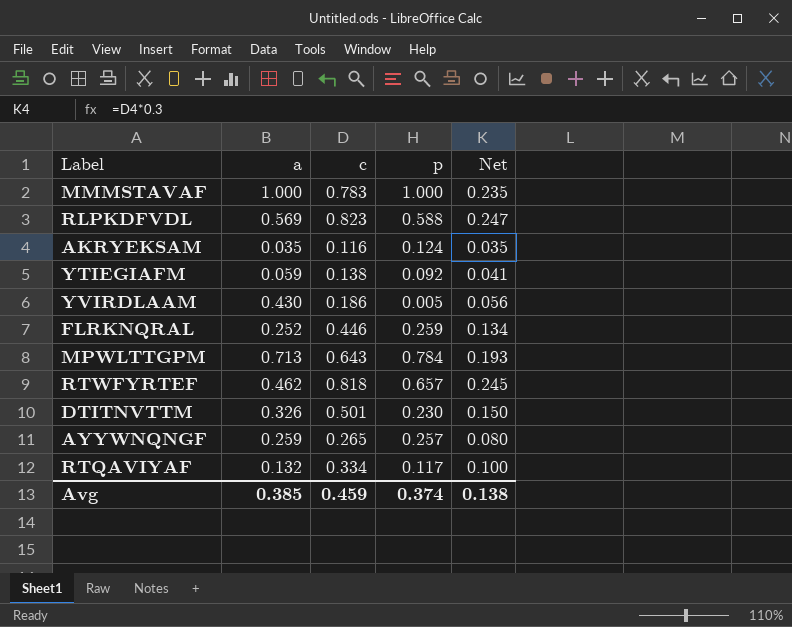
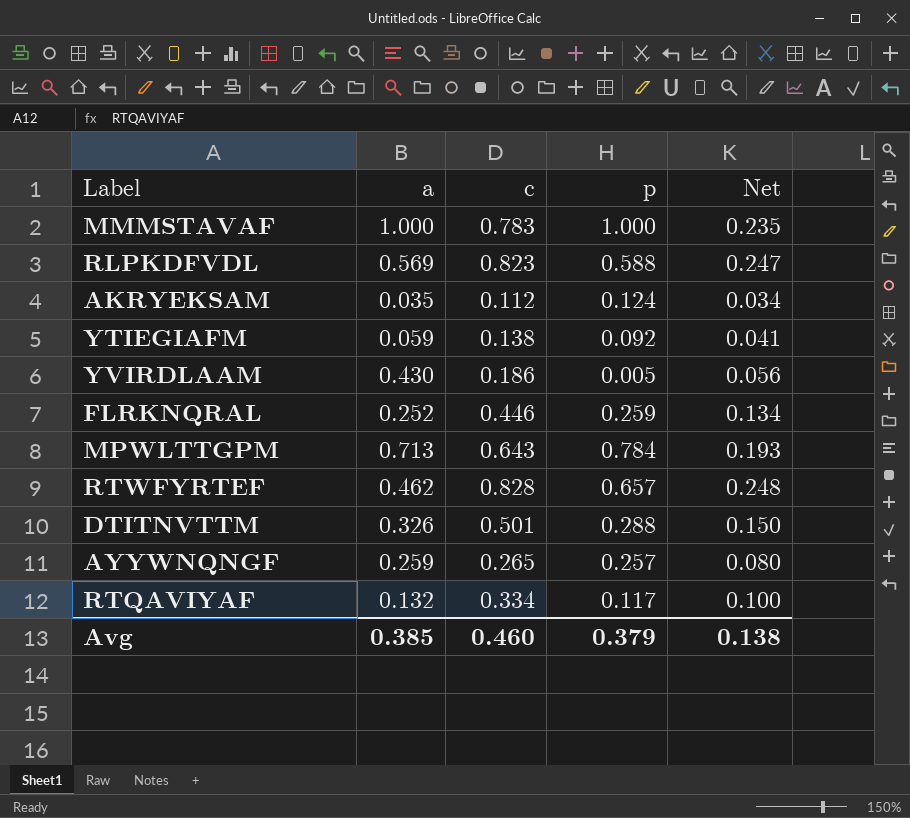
AKRYEKSAM | c: 0.116 -> 0.112
AKRYEKSAM | Net: 0.035 -> 0.034
RTWFYRTEF | c: 0.818 -> 0.828
RTWFYRTEF | Net: 0.245 -> 0.248
DTITNVTTM | p: 0.230 -> 0.288
Avg | c: 0.459 -> 0.460
Avg | p: 0.374 -> 0.379

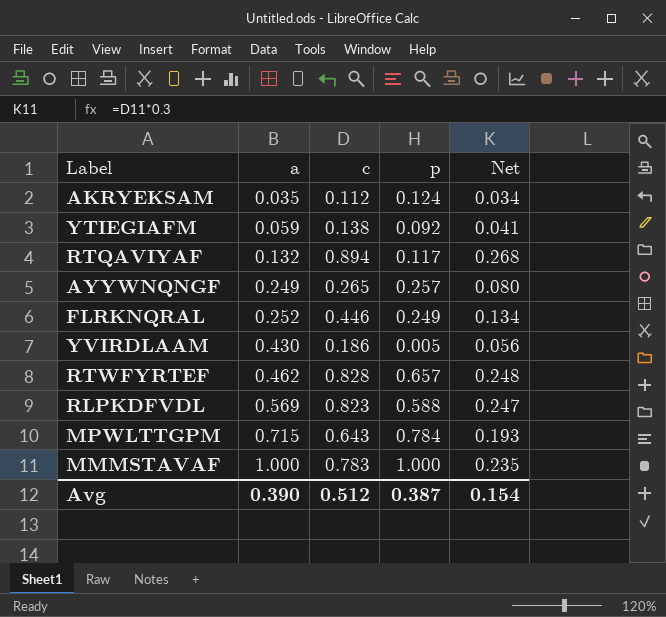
row order: none -> a ascending
row DTITNVTTM: 0.326 | 0.501 | 0.288 | 0.150 -> none
RTQAVIYAF | c: 0.334 -> 0.894
RTQAVIYAF | Net: 0.100 -> 0.268
AYYWNQNGF | a: 0.259 -> 0.249
FLRKNQRAL | p: 0.259 -> 0.249
MPWLTTGPM | a: 0.713 -> 0.715
Avg | a: 0.385 -> 0.390
Avg | c: 0.460 -> 0.512
Avg | p: 0.379 -> 0.387
Avg | Net: 0.138 -> 0.154

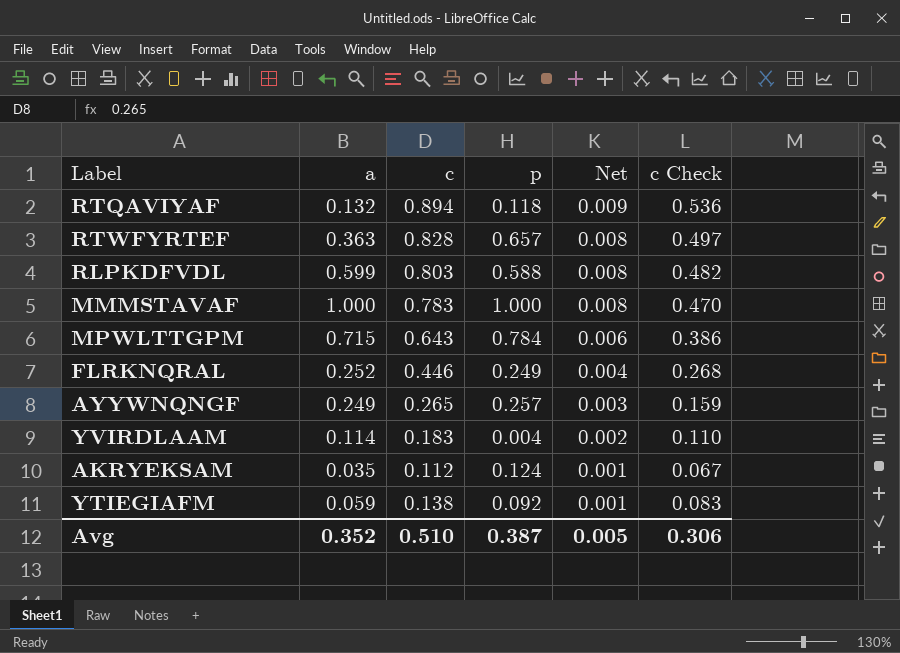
row order: a ascending -> Net descending
column Net | formula: [c] * 0.3 -> [c] * 0.01
column c Check | formula: none -> [c] * 0.6
RTQAVIYAF | p: 0.117 -> 0.118
RTWFYRTEF | a: 0.462 -> 0.363
RLPKDFVDL | a: 0.569 -> 0.599
RLPKDFVDL | c: 0.823 -> 0.803
YVIRDLAAM | a: 0.430 -> 0.114
YVIRDLAAM | c: 0.186 -> 0.183
YVIRDLAAM | p: 0.005 -> 0.004
Avg | a: 0.390 -> 0.352
Avg | c: 0.512 -> 0.510
Avg | Net: 0.154 -> 0.005

